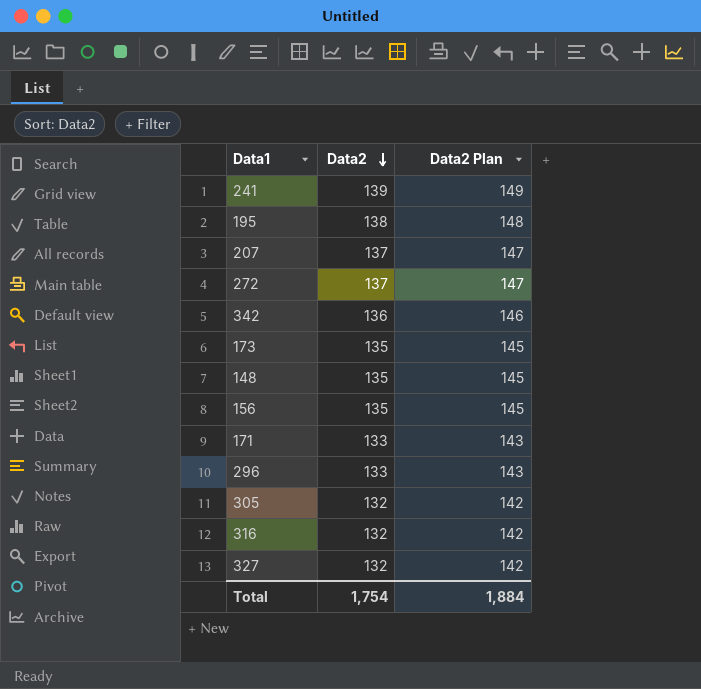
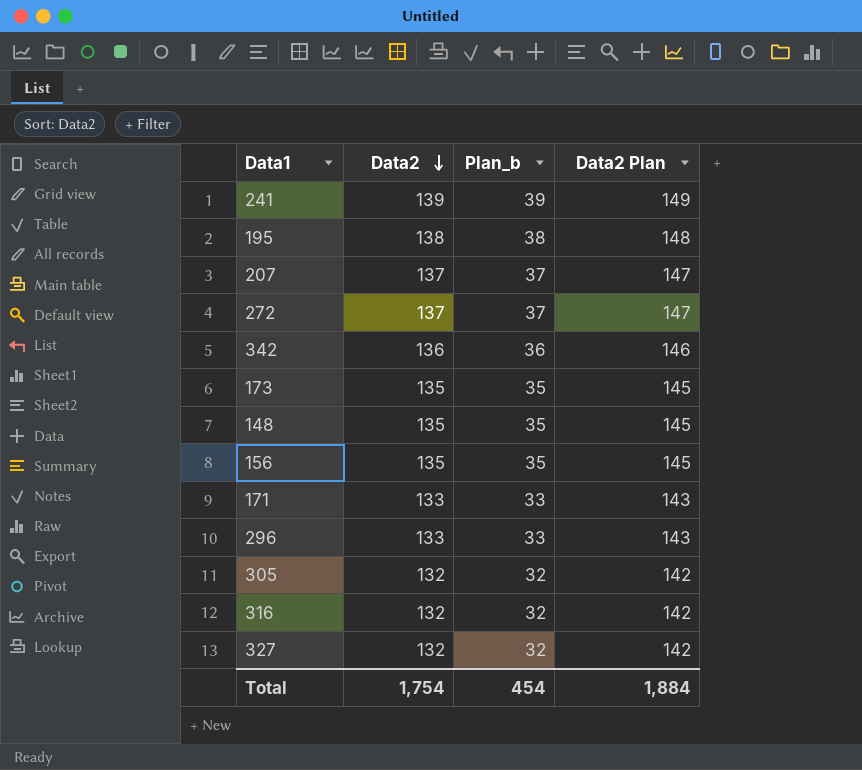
column Plan_b | formula: none -> [Data2] - 100

